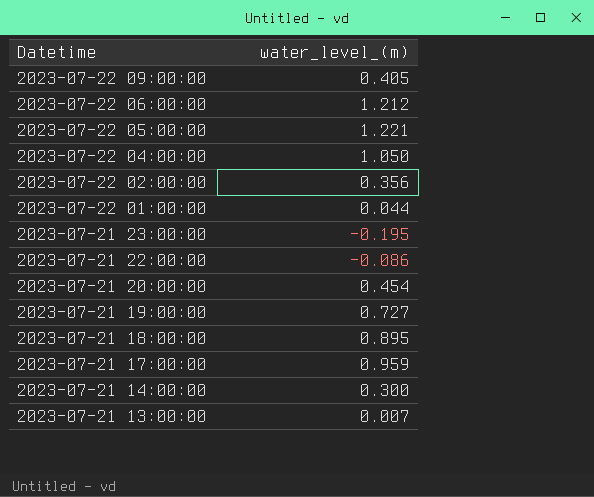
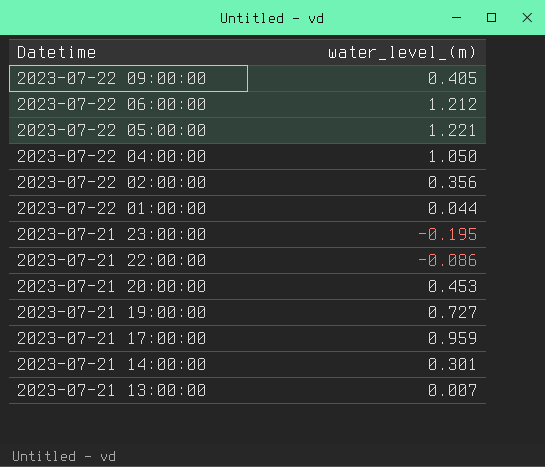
row 2023-07-21 18:00:00: 0.895 -> none
2023-07-21 20:00:00 | water_level_(m): 0.454 -> 0.453
2023-07-21 14:00:00 | water_level_(m): 0.300 -> 0.301

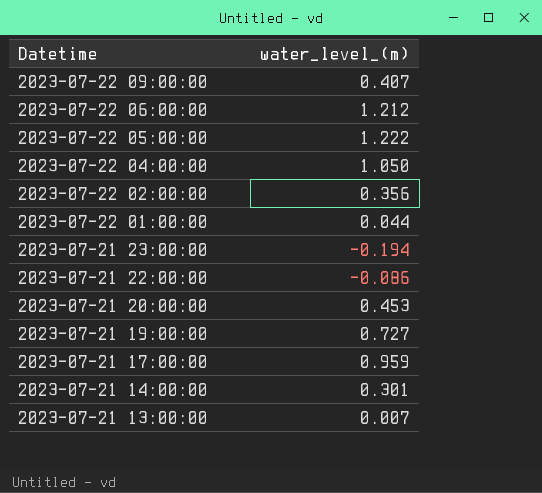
2023-07-22 09:00:00 | water_level_(m): 0.405 -> 0.407
2023-07-22 05:00:00 | water_level_(m): 1.221 -> 1.222
2023-07-21 23:00:00 | water_level_(m): -0.195 -> -0.194

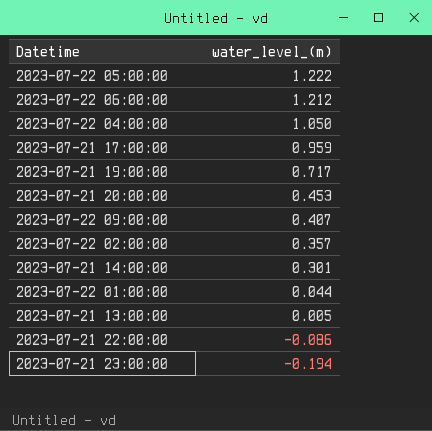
row order: Datetime descending -> water_level_(m) descending
2023-07-21 19:00:00 | water_level_(m): 0.727 -> 0.717
2023-07-22 02:00:00 | water_level_(m): 0.356 -> 0.357
2023-07-21 13:00:00 | water_level_(m): 0.007 -> 0.005

